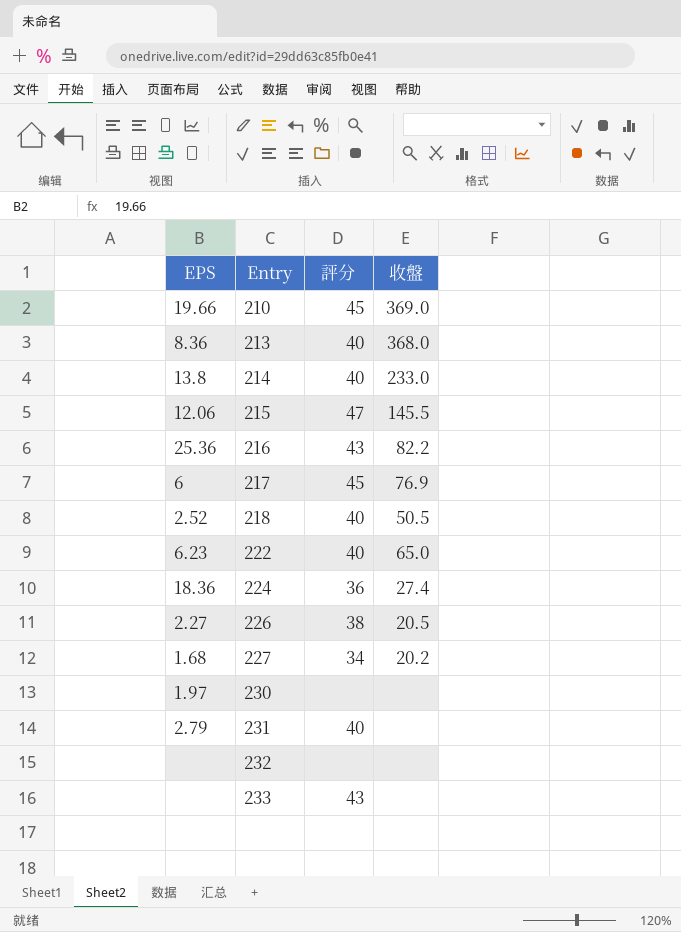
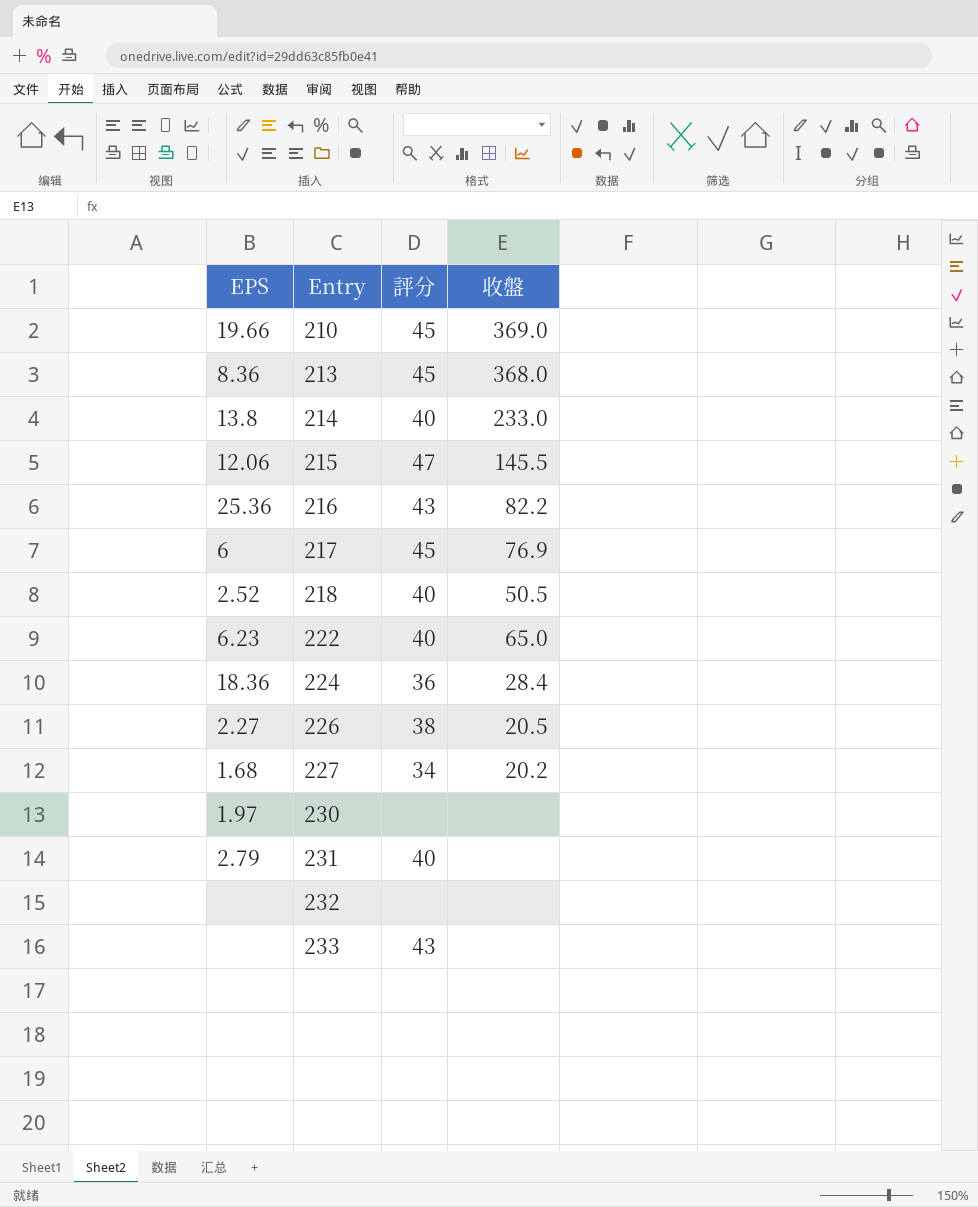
213 | 評分: 40 -> 45
224 | 收盤: 27.4 -> 28.4

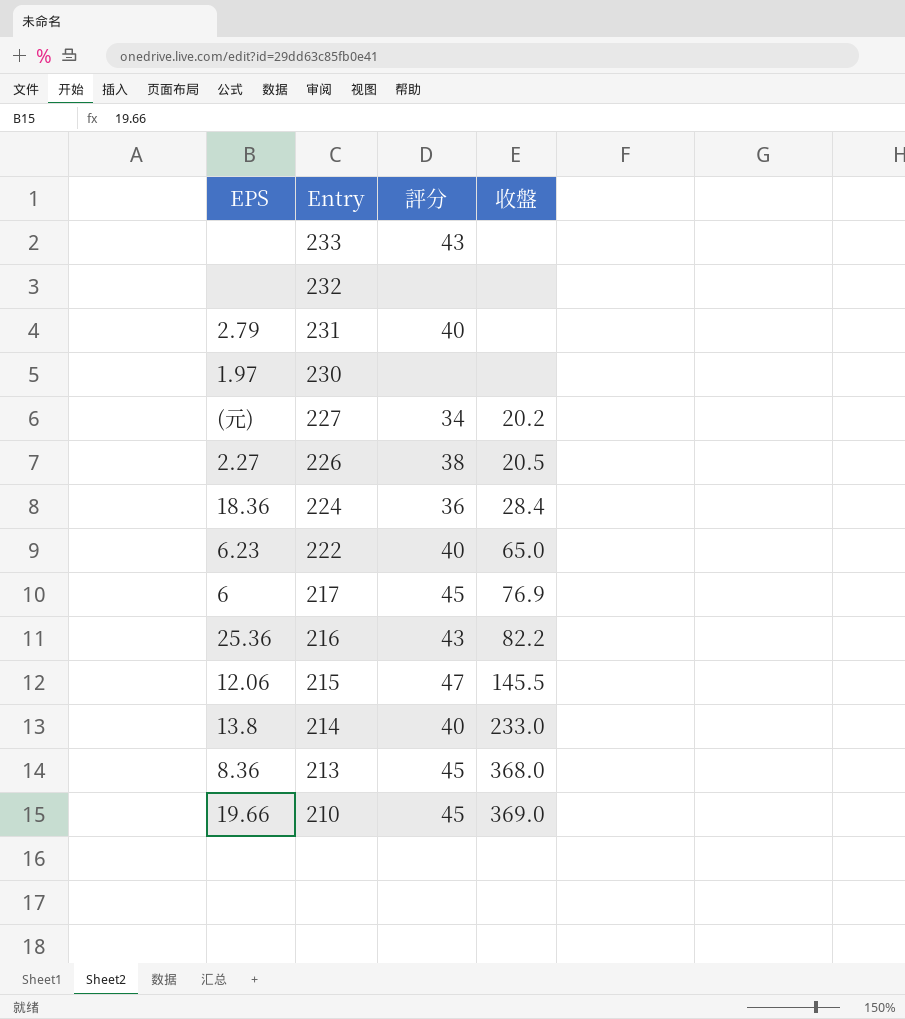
row order: Entry ascending -> Entry descending
row 218: 2.52 | 40 | 50.5 -> none
227 | EPS: 1.68 -> (元)

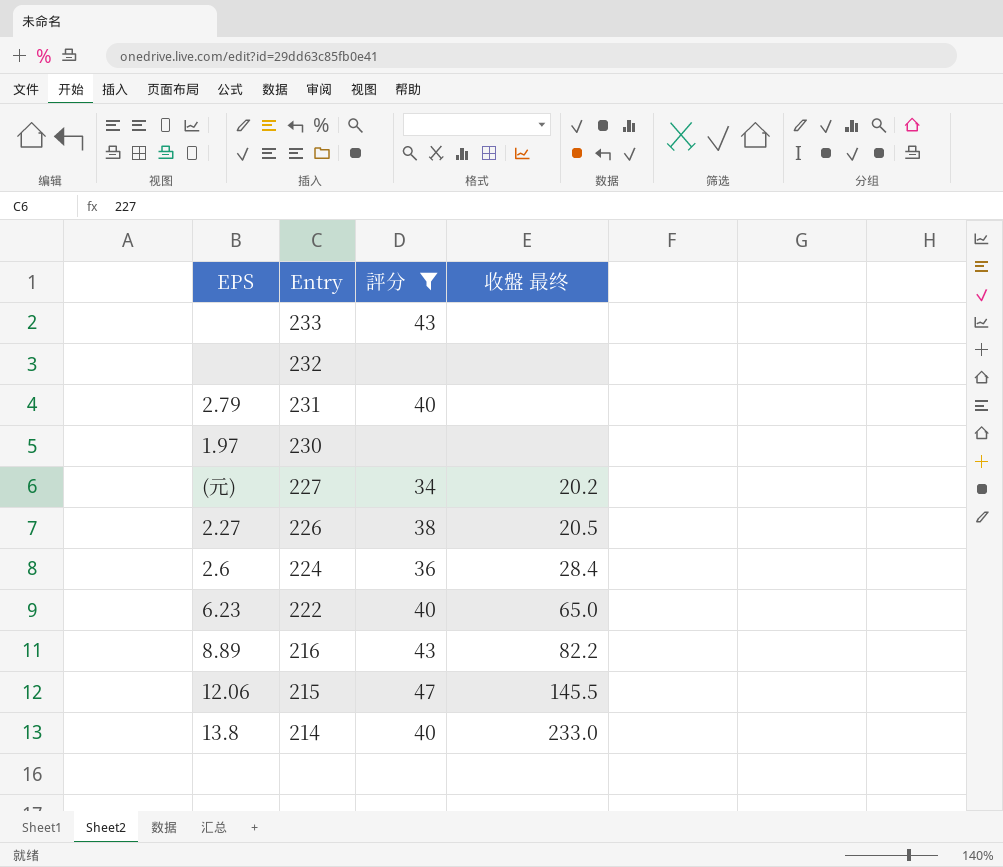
filter: none -> 評分 != 45
column name: 收盤 -> 收盤 最终
224 | EPS: 18.36 -> 2.6
216 | EPS: 25.36 -> 8.89

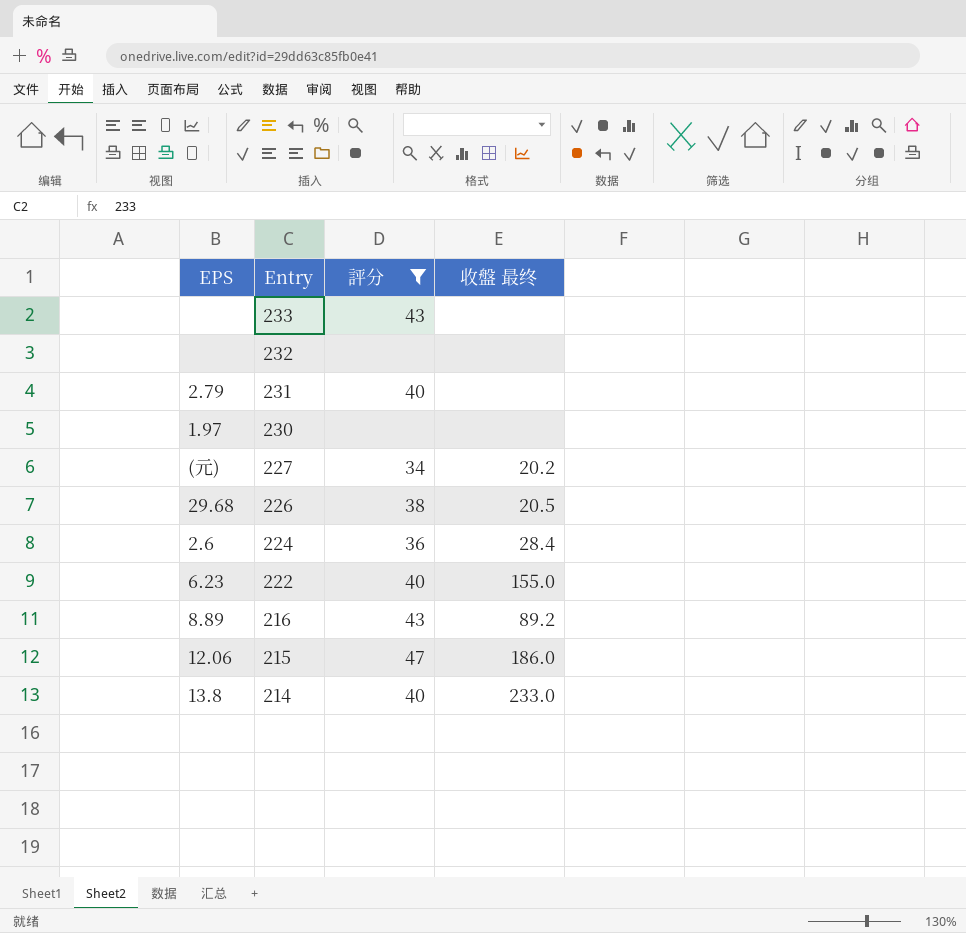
226 | EPS: 2.27 -> 29.68
222 | 收盤 最终: 65.0 -> 155.0
216 | 收盤 最终: 82.2 -> 89.2
215 | 收盤 最终: 145.5 -> 186.0

